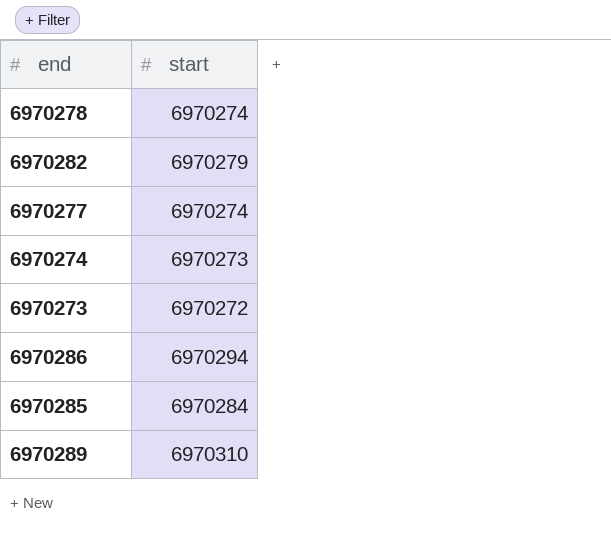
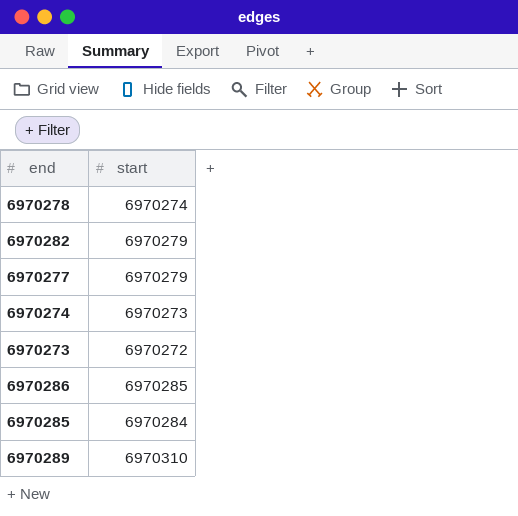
6970277 | start: 6970274 -> 6970279
6970286 | start: 6970294 -> 6970285

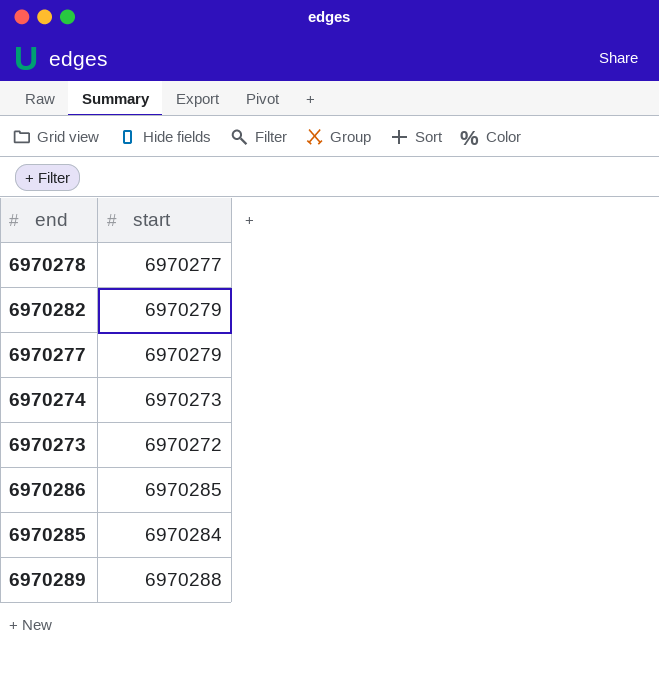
6970278 | start: 6970274 -> 6970277
6970289 | start: 6970310 -> 6970288

